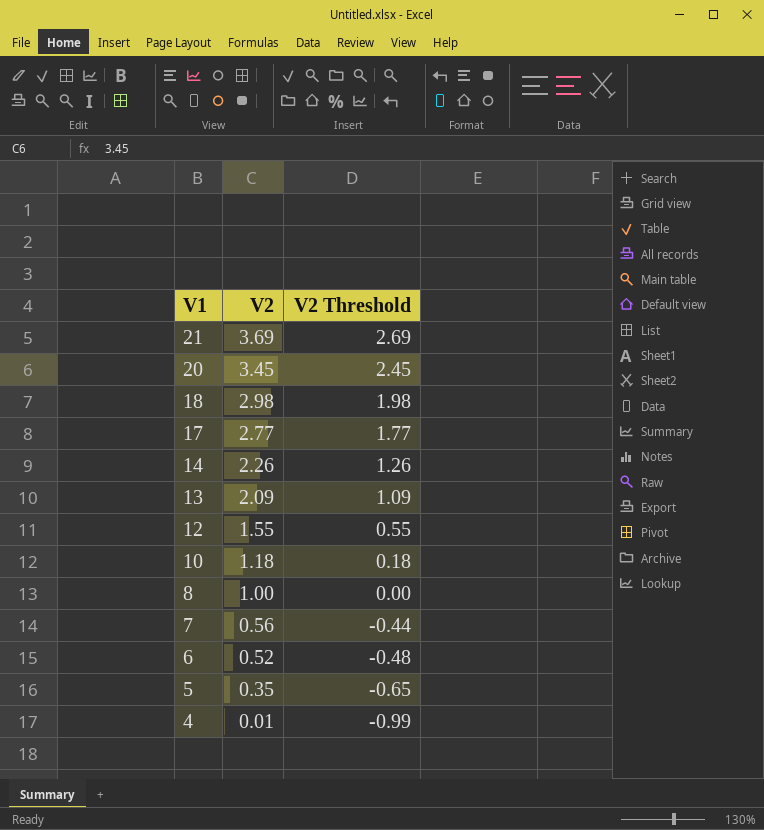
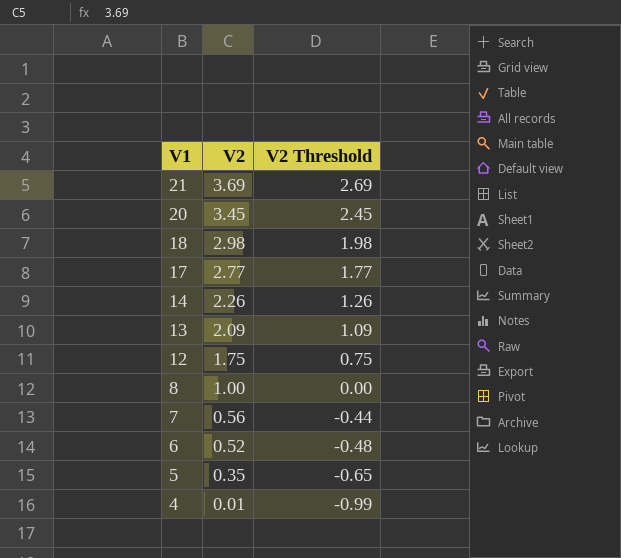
row 10: 1.18 | 0.18 -> none
12 | V2: 1.55 -> 1.75
12 | V2 Threshold: 0.55 -> 0.75

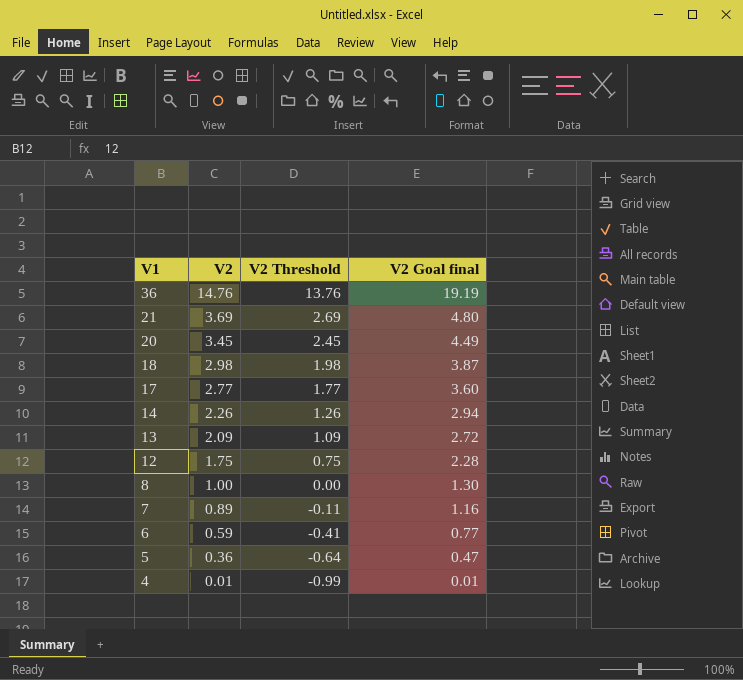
column V2 Goal final | formula: none -> [V2] * 1.3
row 36: none -> 14.76 | 13.76 | 19.19
7 | V2: 0.56 -> 0.89
7 | V2 Threshold: -0.44 -> -0.11
6 | V2: 0.52 -> 0.59
6 | V2 Threshold: -0.48 -> -0.41
5 | V2: 0.35 -> 0.36
5 | V2 Threshold: -0.65 -> -0.64

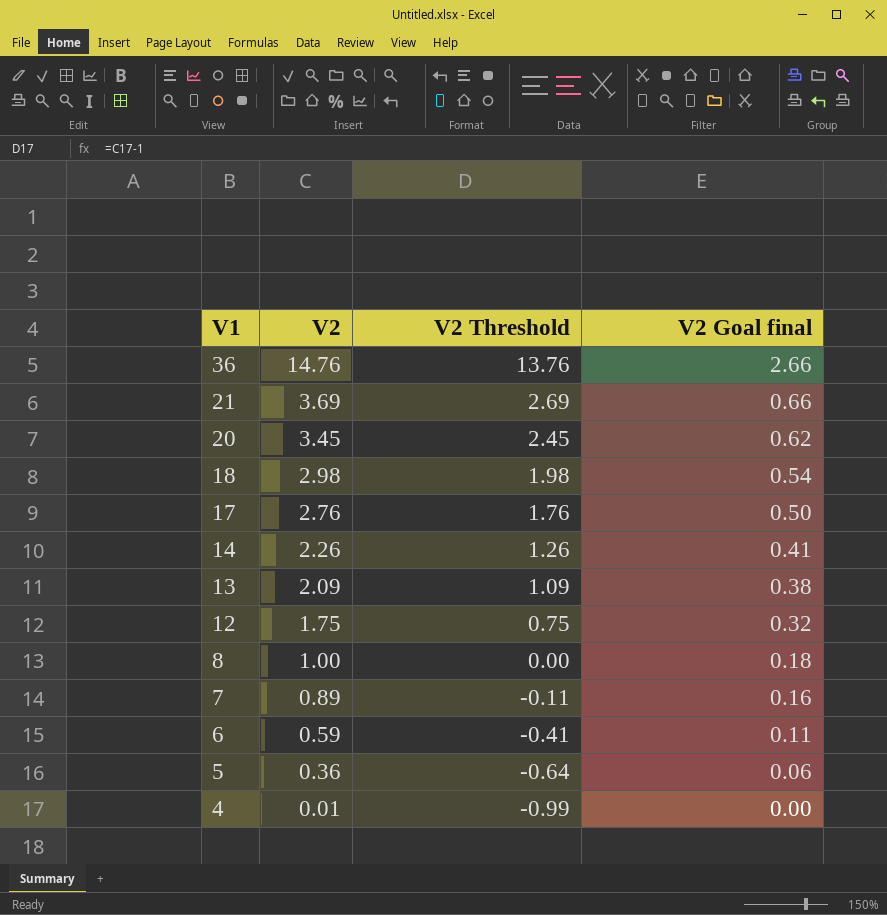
column V2 Goal final | formula: [V2] * 1.3 -> [V2] * 0.18
17 | V2: 2.77 -> 2.76
17 | V2 Threshold: 1.77 -> 1.76

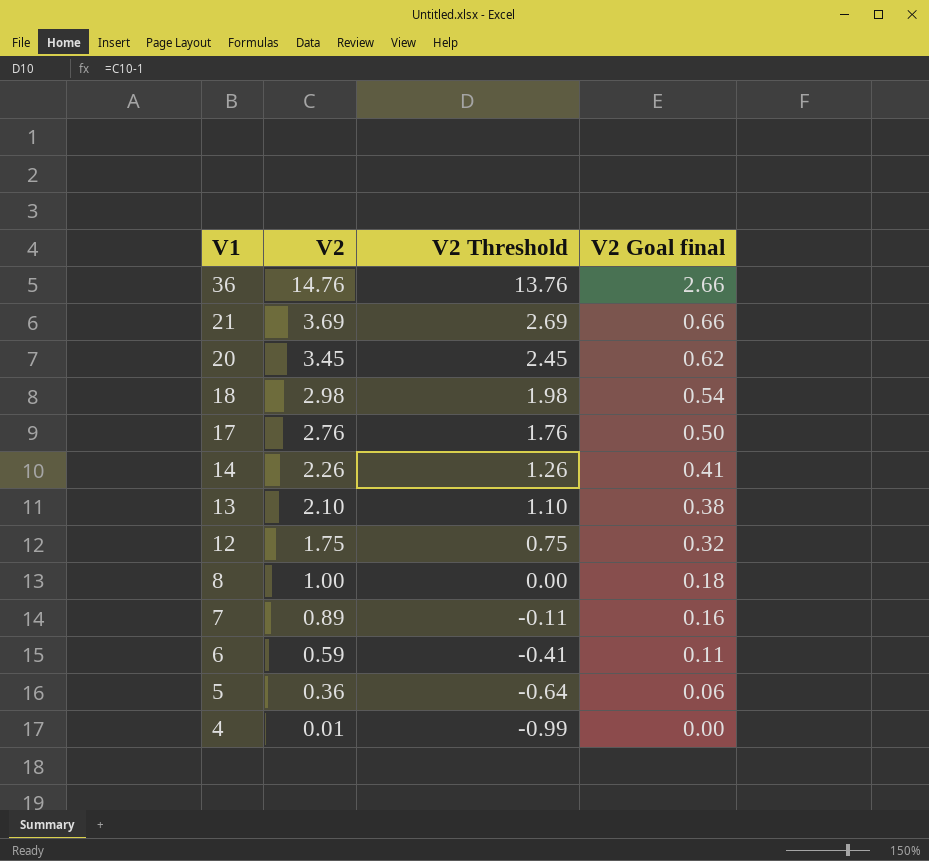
13 | V2: 2.09 -> 2.10
13 | V2 Threshold: 1.09 -> 1.10

